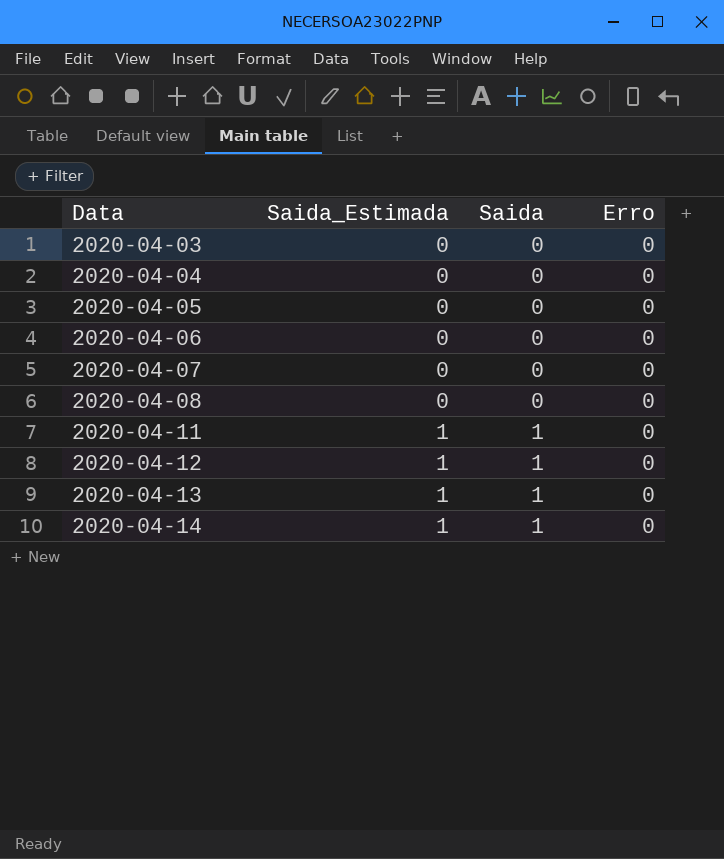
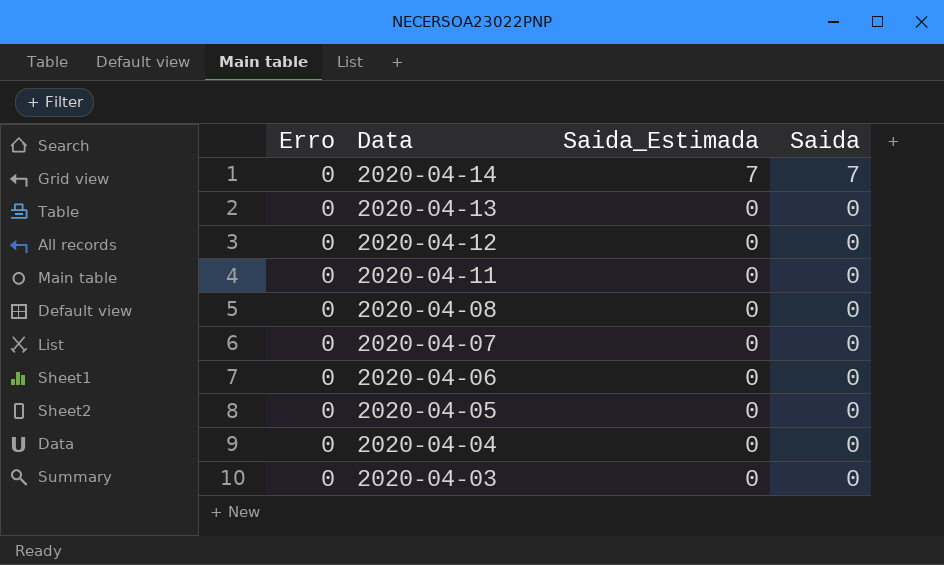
row order: Data ascending -> Data descending
column Erro | position: 4 -> 1
2020-04-14 | Saida_Estimada: 1 -> 7
2020-04-14 | Saida: 1 -> 7
2020-04-13 | Saida_Estimada: 1 -> 0
2020-04-13 | Saida: 1 -> 0
2020-04-12 | Saida_Estimada: 1 -> 0
2020-04-12 | Saida: 1 -> 0
2020-04-11 | Saida_Estimada: 1 -> 0
2020-04-11 | Saida: 1 -> 0

